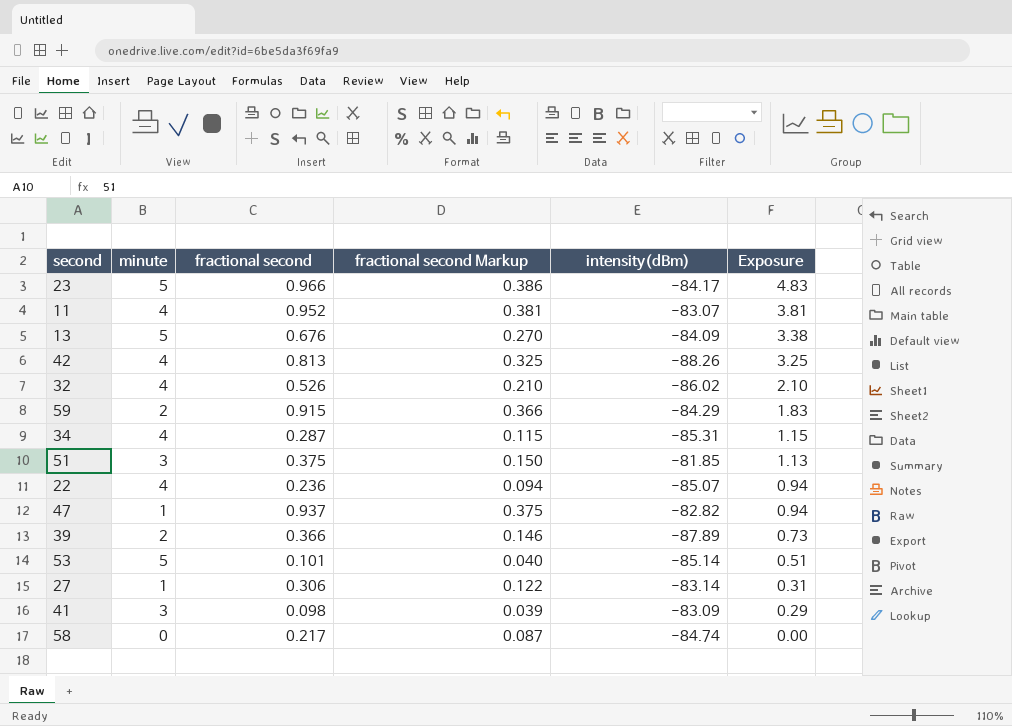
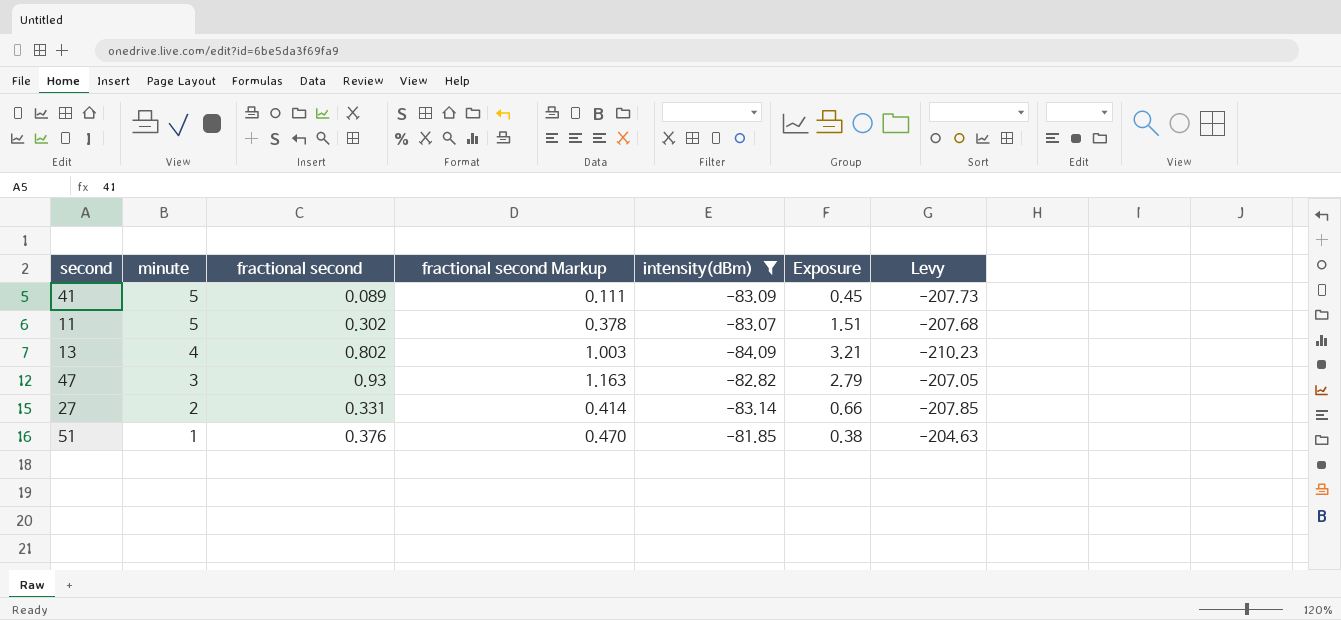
filter: none -> intensity(dBm) >= -84.09
row order: Exposure descending -> minute descending
column fractional second Markup | formula: [fractional second] * 0.4 -> [fractional second] * 1.25
column Levy | formula: none -> [intensity(dBm)] * 2.5
41 | minute: 3 -> 5
41 | fractional second: 0.098 -> 0.089
41 | Exposure: 0.29 -> 0.45
11 | minute: 4 -> 5
11 | fractional second: 0.952 -> 0.302
11 | Exposure: 3.81 -> 1.51
13 | minute: 5 -> 4
13 | fractional second: 0.676 -> 0.802
13 | Exposure: 3.38 -> 3.21
47 | minute: 1 -> 3
47 | fractional second: 0.937 -> 0.93
47 | Exposure: 0.94 -> 2.79
27 | minute: 1 -> 2
27 | fractional second: 0.306 -> 0.331
27 | Exposure: 0.31 -> 0.66
51 | minute: 3 -> 1
51 | fractional second: 0.375 -> 0.376
51 | Exposure: 1.13 -> 0.38

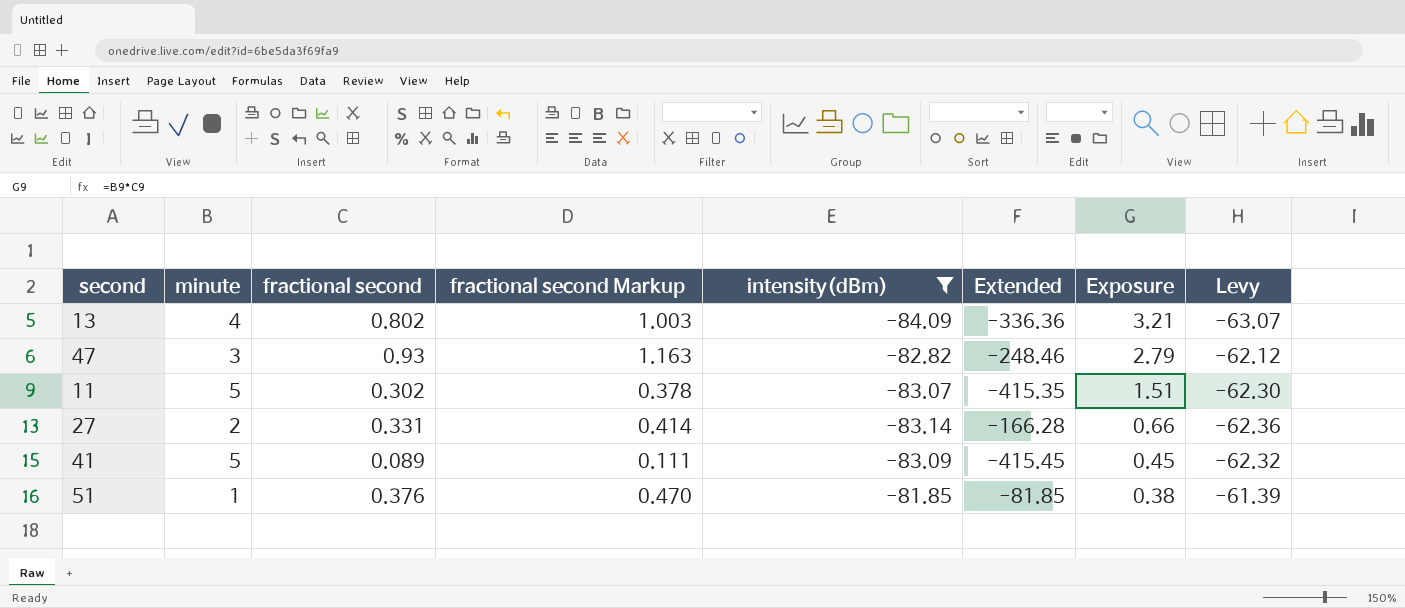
row order: minute descending -> Exposure descending
column Extended | formula: none -> [minute] * [intensity(dBm)]
column Levy | formula: [intensity(dBm)] * 2.5 -> [intensity(dBm)] * 0.75

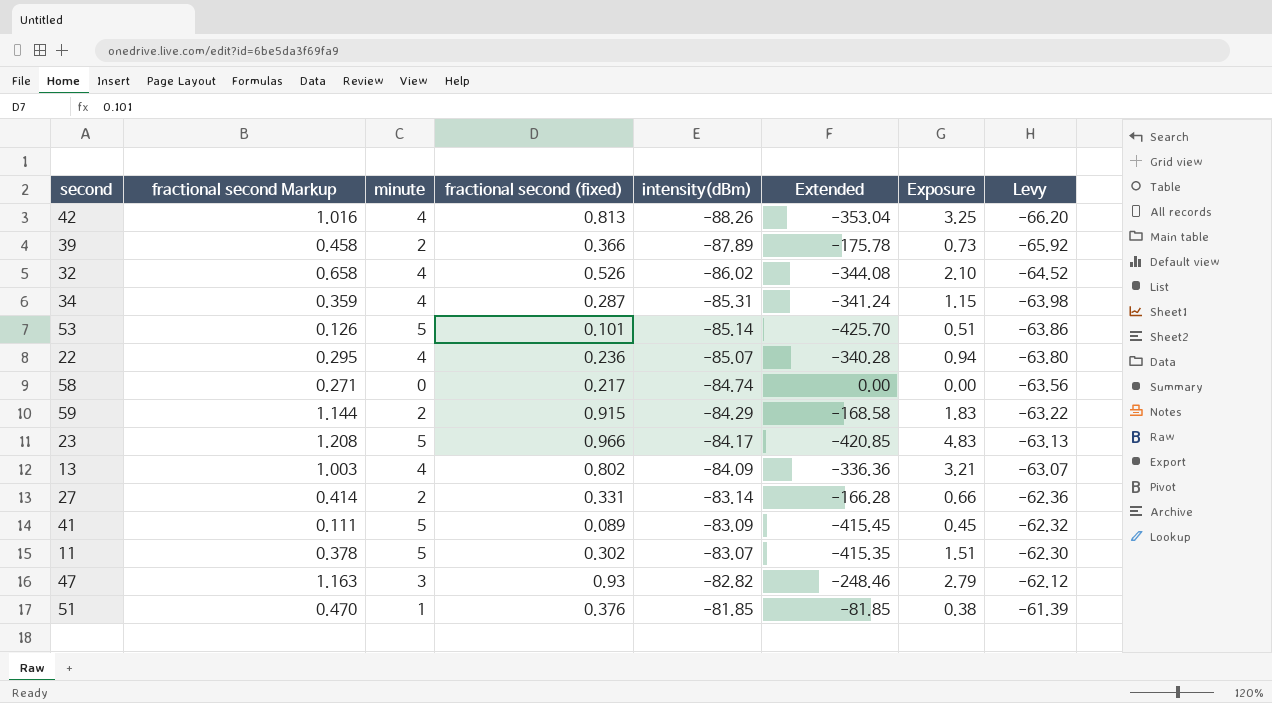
filter: intensity(dBm) >= -84.09 -> none
row order: Exposure descending -> intensity(dBm) ascending
column fractional second Markup | position: 4 -> 2
column name: fractional second -> fractional second (fixed)

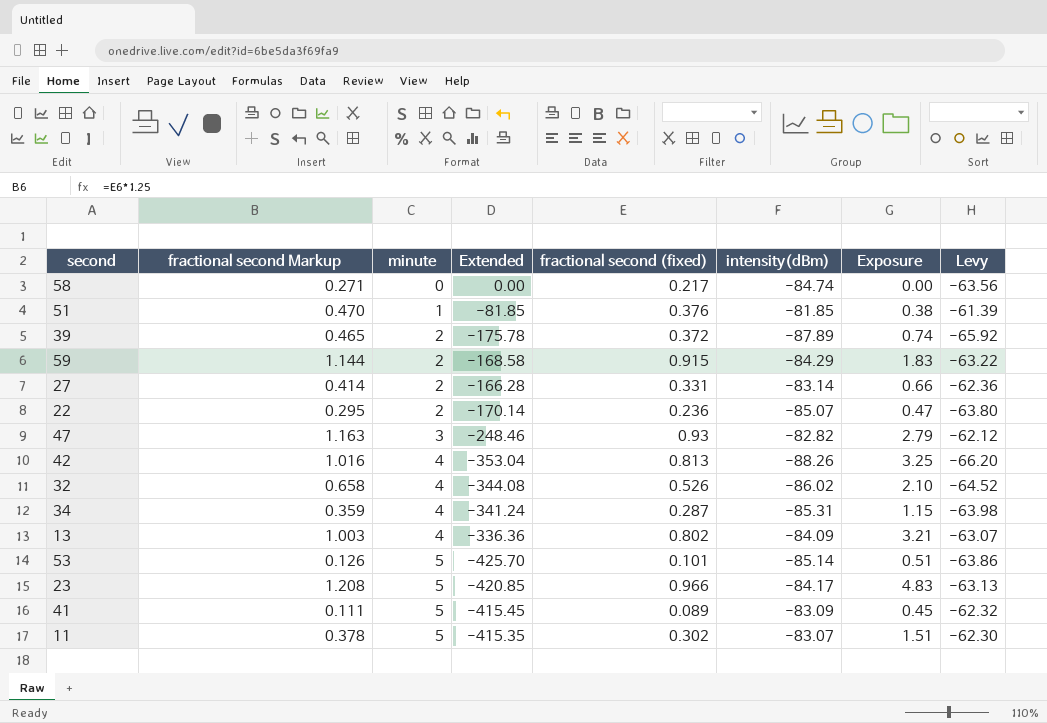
row order: intensity(dBm) ascending -> minute ascending
column Extended | position: 6 -> 4
39 | fractional second Markup: 0.458 -> 0.465
39 | fractional second (fixed): 0.366 -> 0.372
39 | Exposure: 0.73 -> 0.74
22 | minute: 4 -> 2
22 | Extended: -340.28 -> -170.14
22 | Exposure: 0.94 -> 0.47

